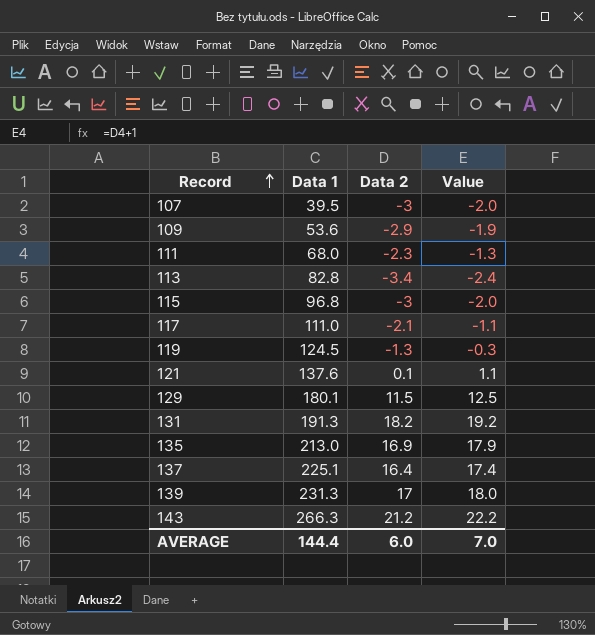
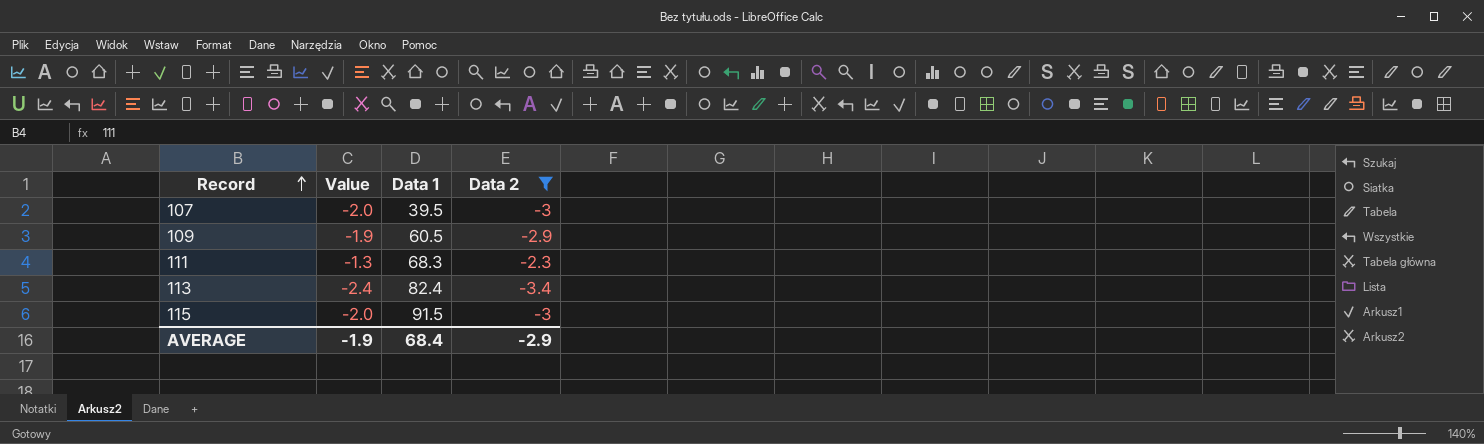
filter: none -> Data 2 <= -2.3
column Value | position: 4 -> 2
109 | Data 1: 53.6 -> 60.5
111 | Data 1: 68.0 -> 68.3
113 | Data 1: 82.8 -> 82.4
115 | Data 1: 96.8 -> 91.5
AVERAGE | Value: 7.0 -> -1.9
AVERAGE | Data 1: 144.4 -> 68.4
AVERAGE | Data 2: 6.0 -> -2.9

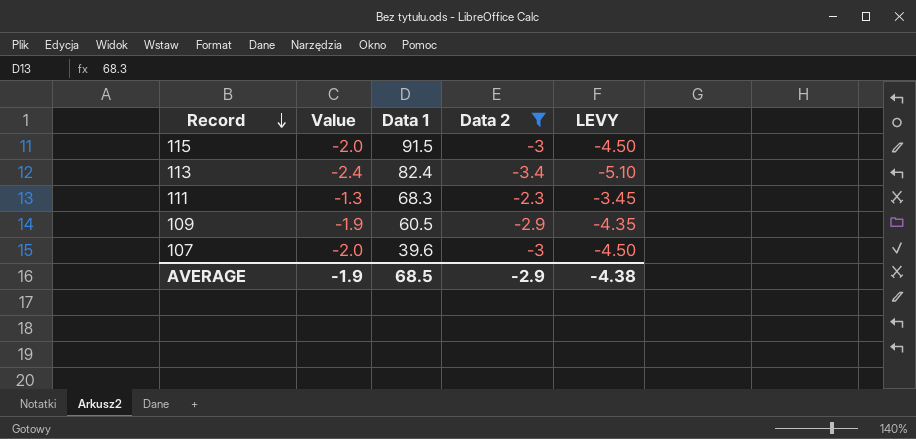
row order: Record ascending -> Record descending
column LEVY | formula: none -> [Data 2] * 1.5
107 | Data 1: 39.5 -> 39.6
AVERAGE | Data 1: 68.4 -> 68.5

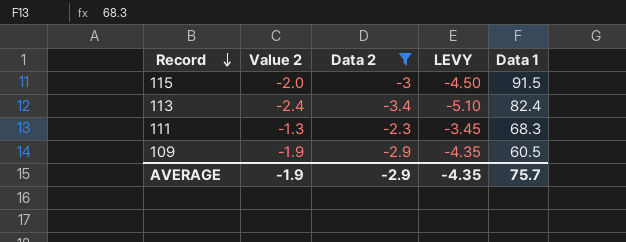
column name: Value -> Value 2
column Data 1 | position: 3 -> 5
row 107: -2.0 | 39.6 | -3 | -4.50 -> none
AVERAGE | LEVY: -4.38 -> -4.35
AVERAGE | Data 1: 68.5 -> 75.7

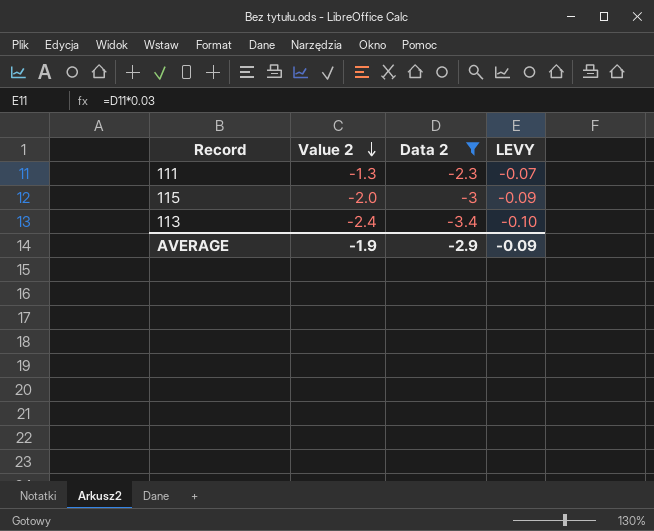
row order: Record descending -> Value 2 descending
column Data 1 | position: 5 -> none
column LEVY | formula: [Data 2] * 1.5 -> [Data 2] * 0.03
row 109: -1.9 | -2.9 | -4.35 | 60.5 -> none
AVERAGE | LEVY: -4.35 -> -0.09

